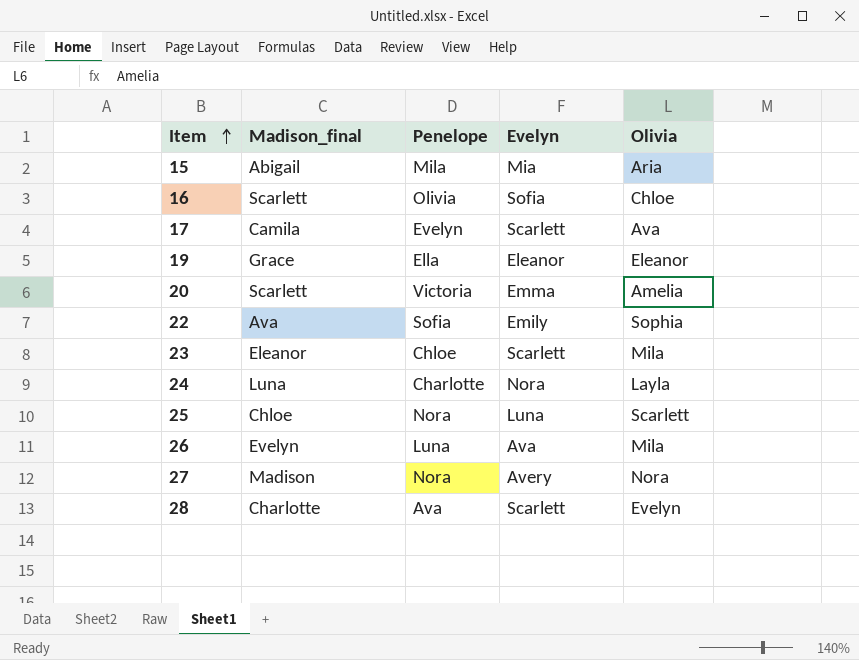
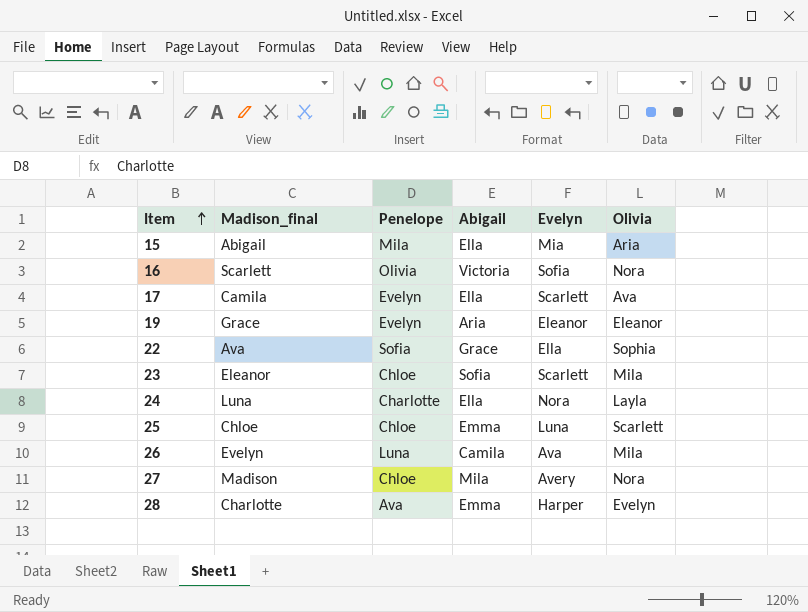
column Abigail | position: none -> 4
row 20: Scarlett | Victoria | Emma | Amelia -> none
16 | Olivia: Chloe -> Nora
19 | Penelope: Ella -> Evelyn
22 | Evelyn: Emily -> Ella
25 | Penelope: Nora -> Chloe
27 | Penelope: Nora -> Chloe
28 | Evelyn: Scarlett -> Harper

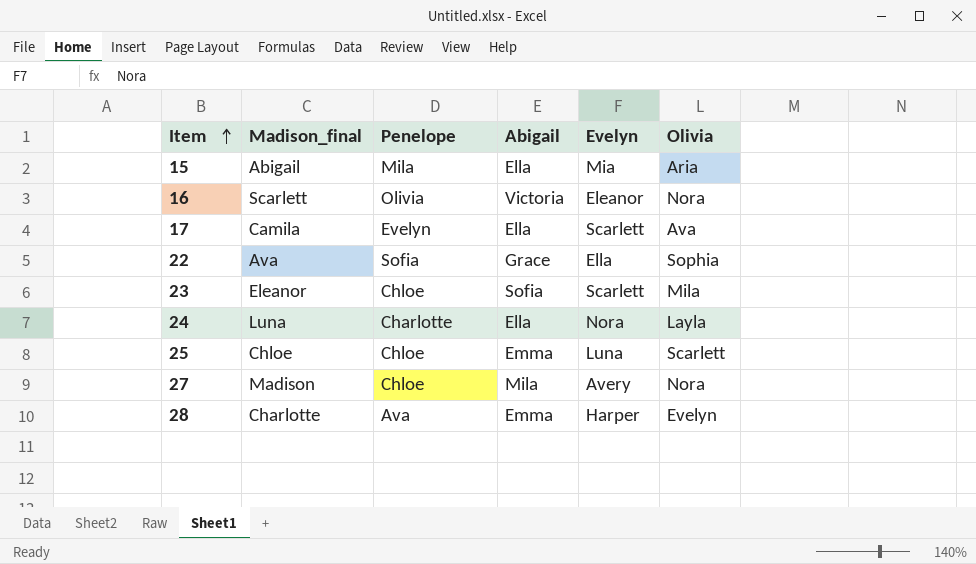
row 19: Grace | Evelyn | Aria | Eleanor | Eleanor -> none
row 26: Evelyn | Luna | Camila | Ava | Mila -> none
16 | Evelyn: Sofia -> Eleanor

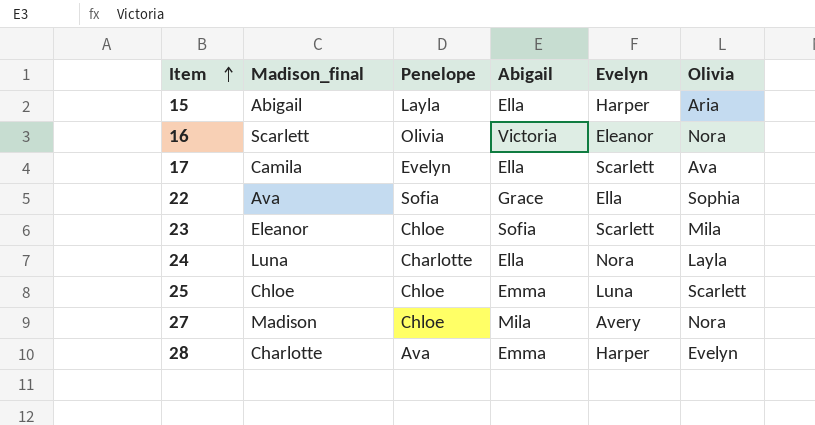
15 | Penelope: Mila -> Layla
15 | Evelyn: Mia -> Harper

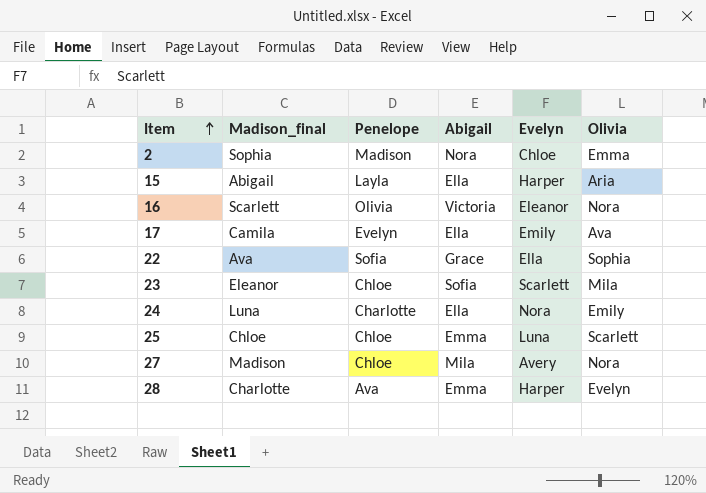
row 2: none -> Sophia | Madison | Nora | Chloe | Emma
17 | Evelyn: Scarlett -> Emily
24 | Olivia: Layla -> Emily

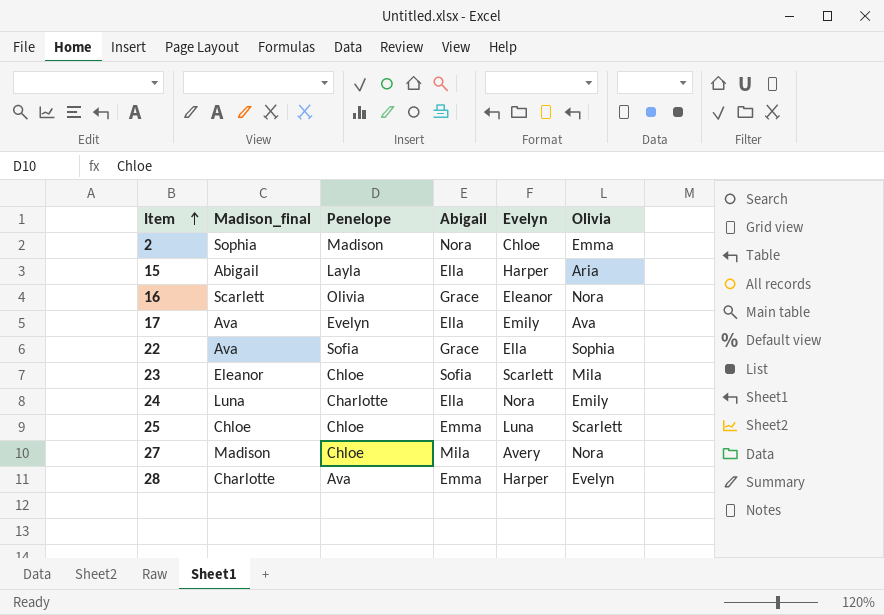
16 | Abigail: Victoria -> Grace
17 | Madison_final: Camila -> Ava

